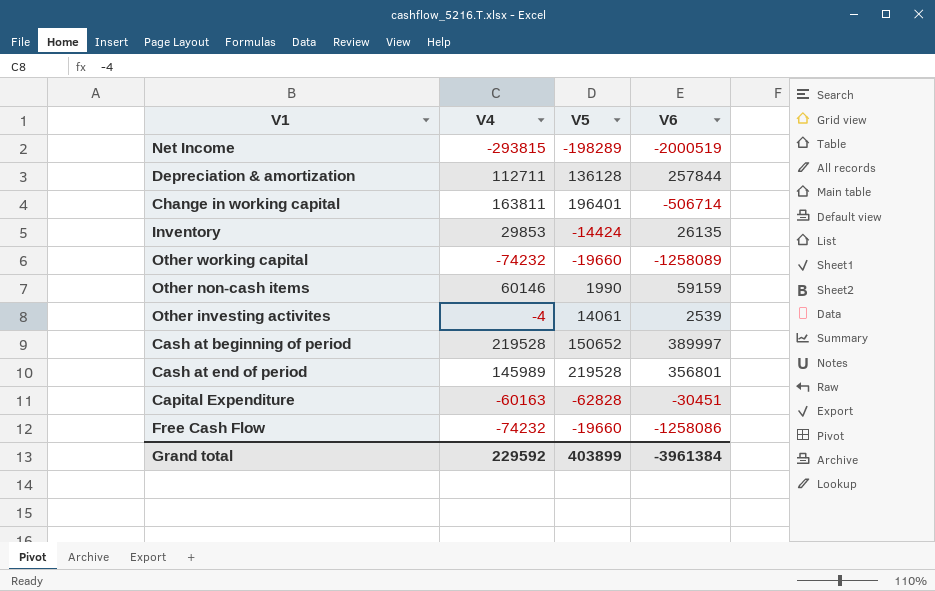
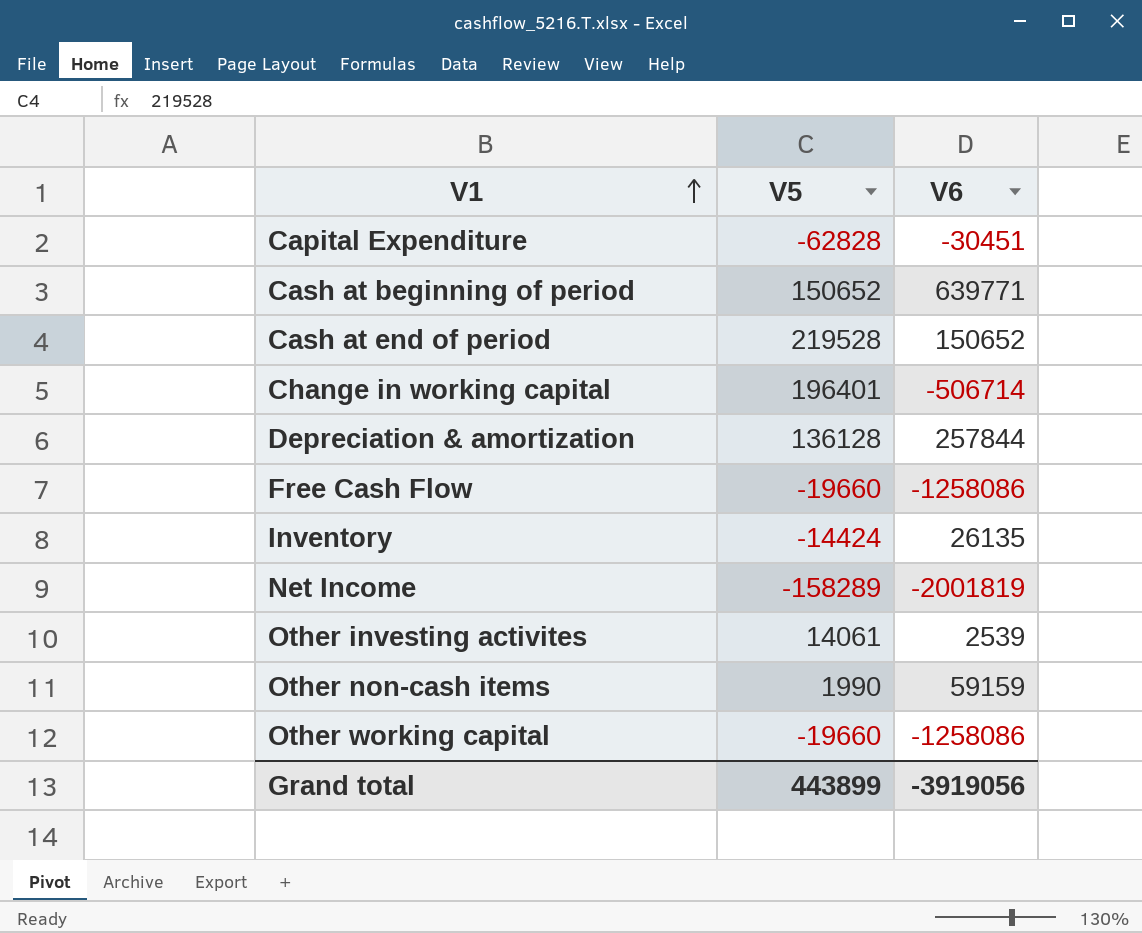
row order: none -> V1 ascending
column V4 | position: 2 -> none
Cash at beginning of period | V6: 389997 -> 639771
Cash at end of period | V6: 356801 -> 150652
Net Income | V5: -198289 -> -158289
Net Income | V6: -2000519 -> -2001819
Other working capital | V6: -1258089 -> -1258086
Grand total | V5: 403899 -> 443899
Grand total | V6: -3961384 -> -3919056

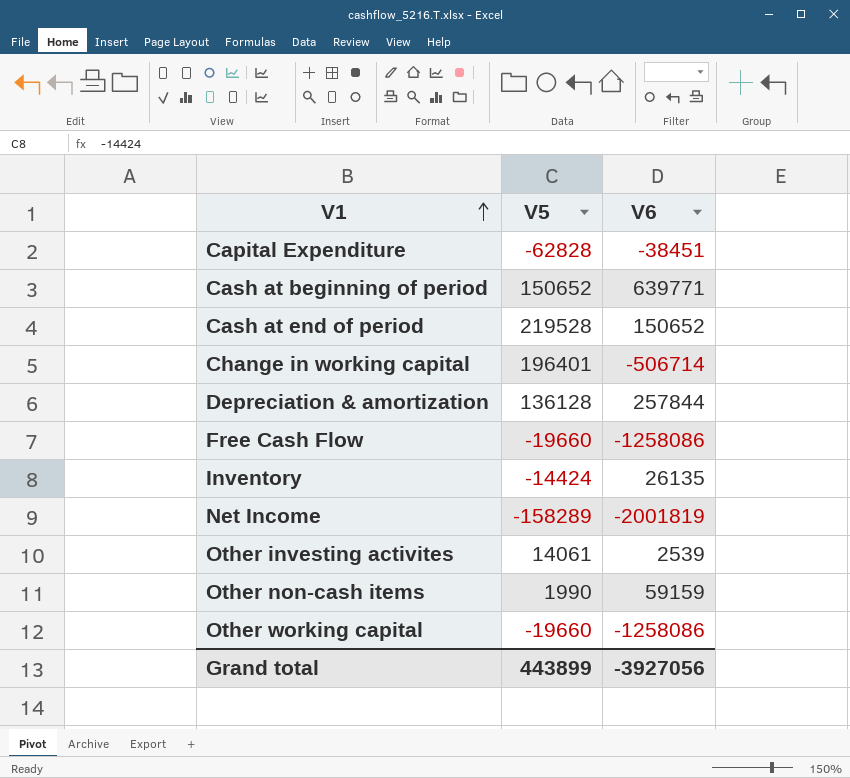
Capital Expenditure | V6: -30451 -> -38451
Grand total | V6: -3919056 -> -3927056

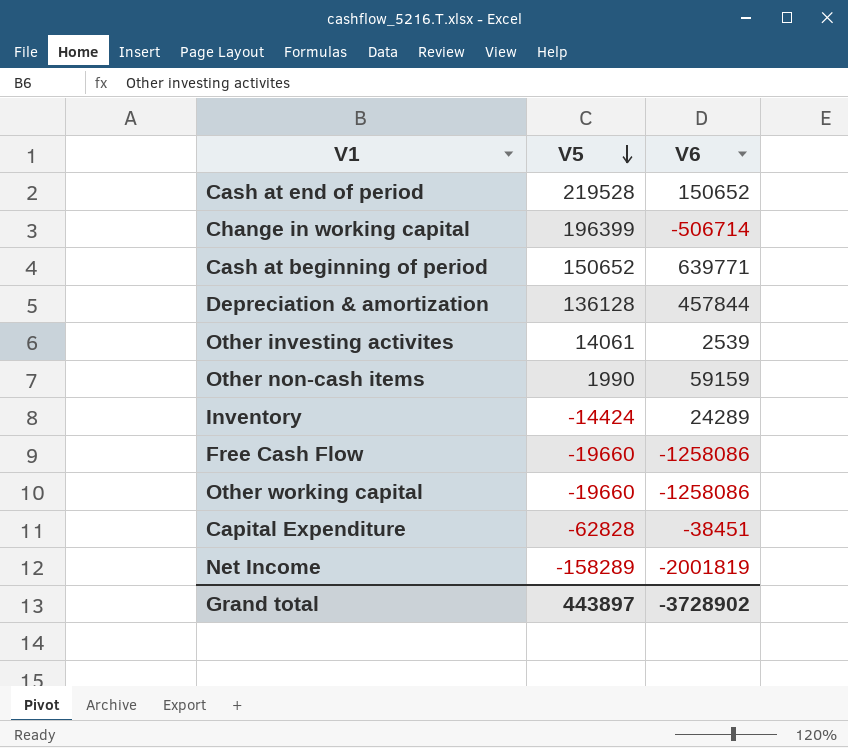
row order: V1 ascending -> V5 descending
Change in working capital | V5: 196401 -> 196399
Depreciation & amortization | V6: 257844 -> 457844
Inventory | V6: 26135 -> 24289
Grand total | V5: 443899 -> 443897
Grand total | V6: -3927056 -> -3728902

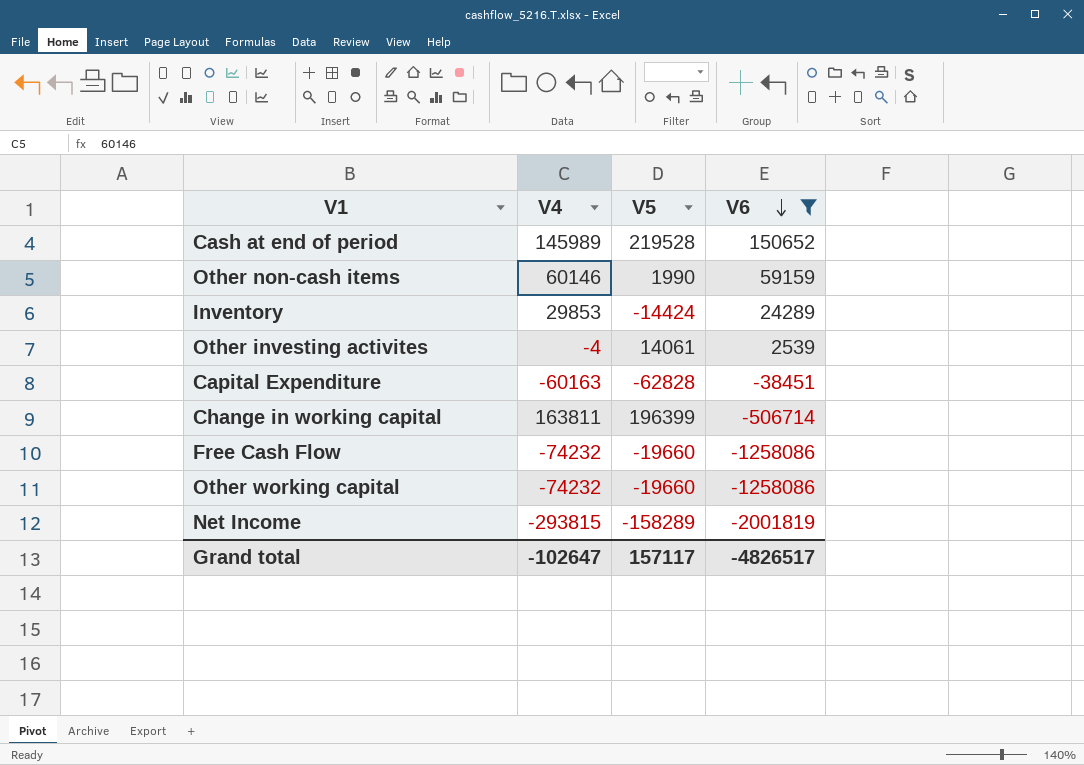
filter: none -> V6 <= 150652
row order: V5 descending -> V6 descending
column V4 | position: none -> 2
Grand total | V5: 443897 -> 157117
Grand total | V6: -3728902 -> -4826517

